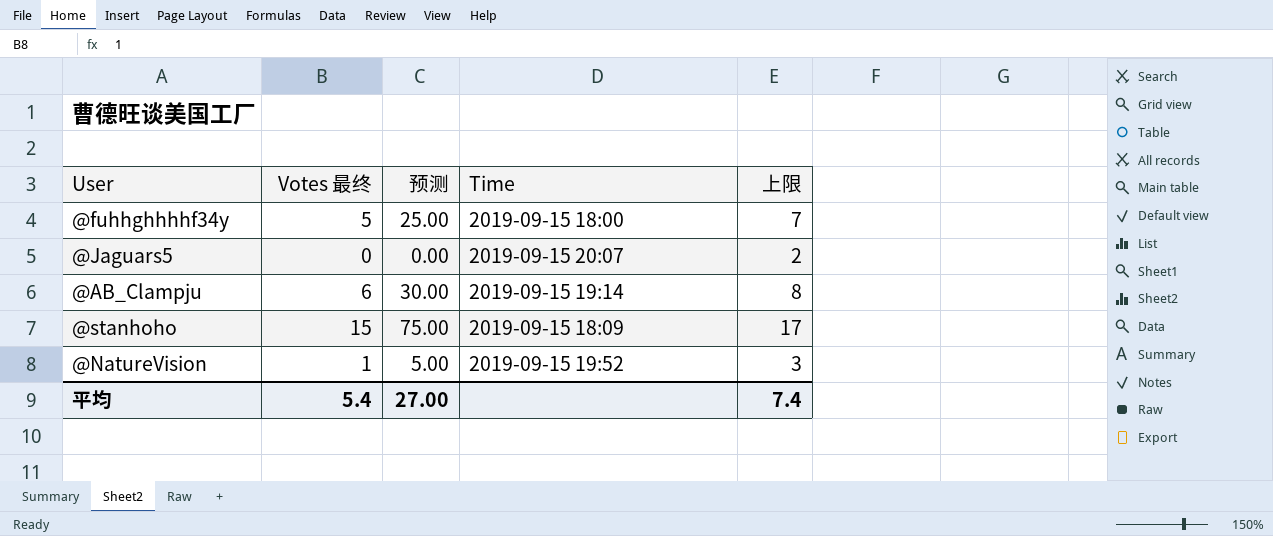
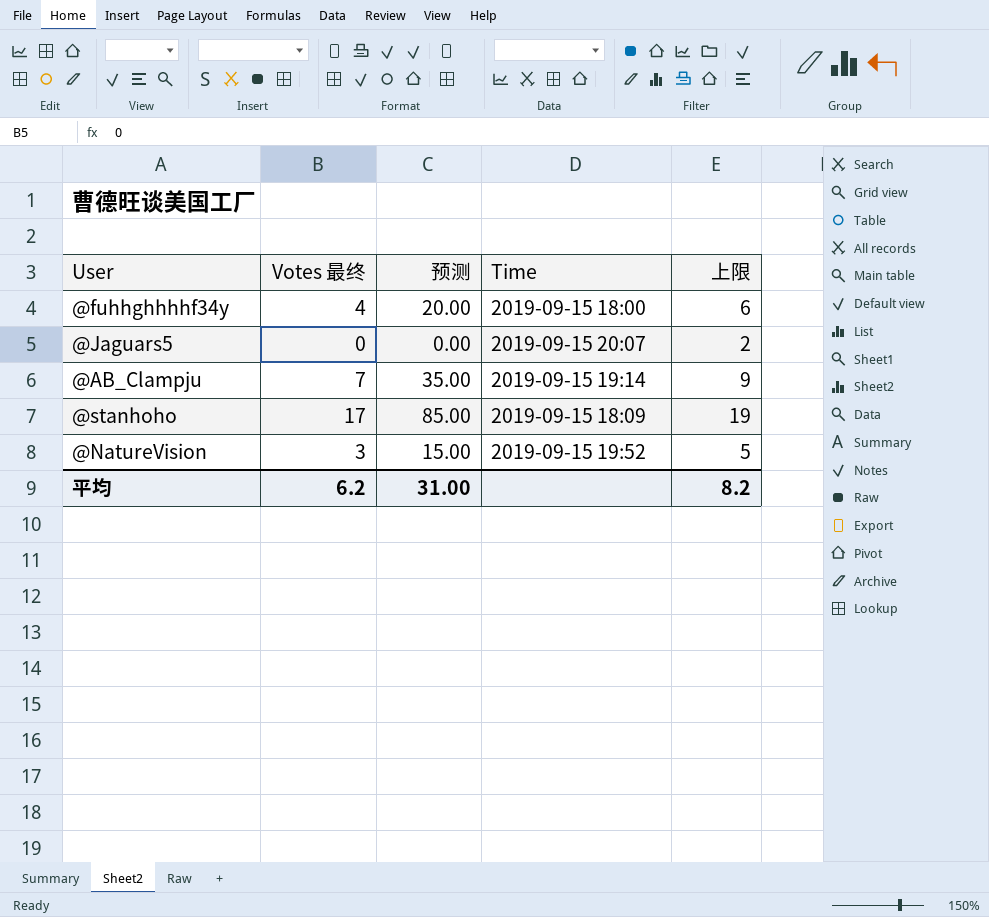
@fuhhghhhhf34y | Votes 最终: 5 -> 4
@fuhhghhhhf34y | 预测: 25.00 -> 20.00
@fuhhghhhhf34y | 上限: 7 -> 6
@AB_Clampju | Votes 最终: 6 -> 7
@AB_Clampju | 预测: 30.00 -> 35.00
@AB_Clampju | 上限: 8 -> 9
@stanhoho | Votes 最终: 15 -> 17
@stanhoho | 预测: 75.00 -> 85.00
@stanhoho | 上限: 17 -> 19
@NatureVision | Votes 最终: 1 -> 3
@NatureVision | 预测: 5.00 -> 15.00
@NatureVision | 上限: 3 -> 5
平均 | Votes 最终: 5.4 -> 6.2
平均 | 预测: 27.00 -> 31.00
平均 | 上限: 7.4 -> 8.2

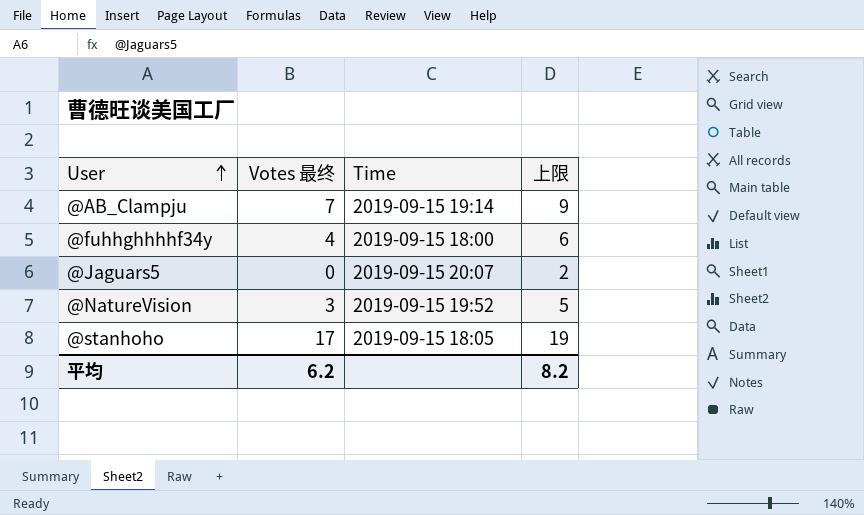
row order: none -> User ascending
column 预测 | formula: [Votes 最终] * 5 -> none
@stanhoho | Time: 2019-09-15 18:09 -> 2019-09-15 18:05

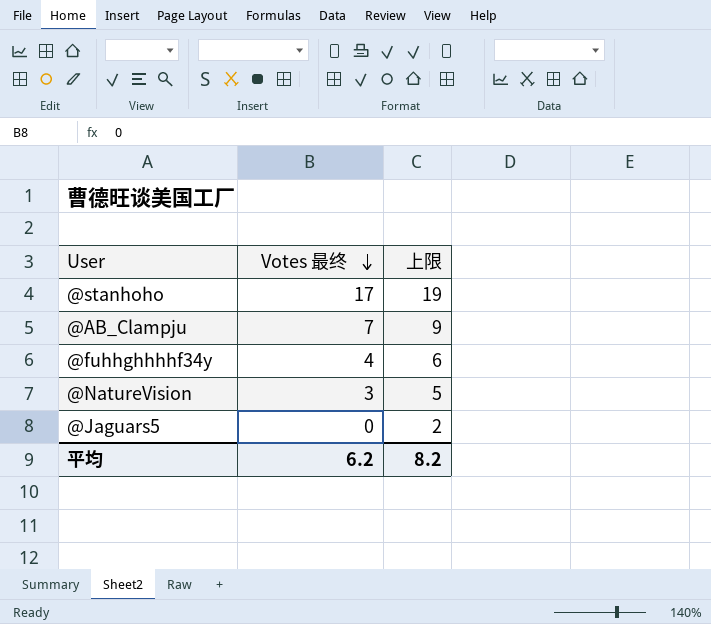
row order: User ascending -> Votes 最终 descending
column Time | position: 3 -> none

